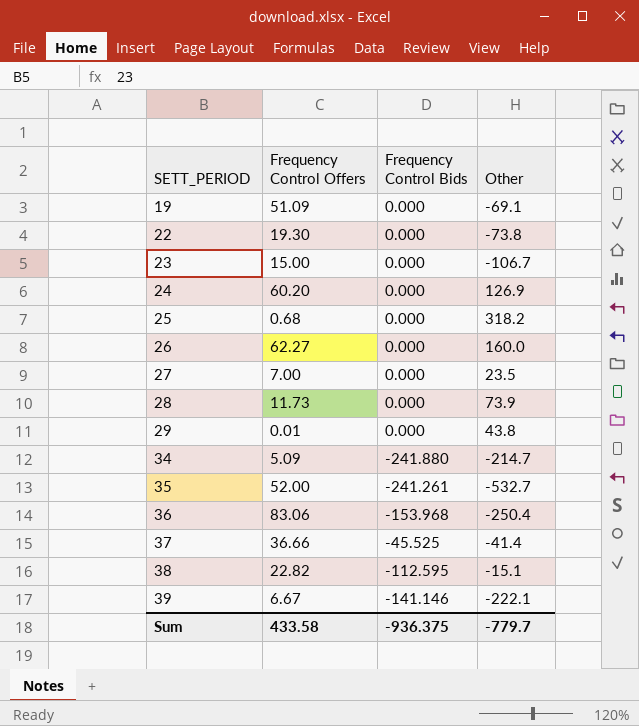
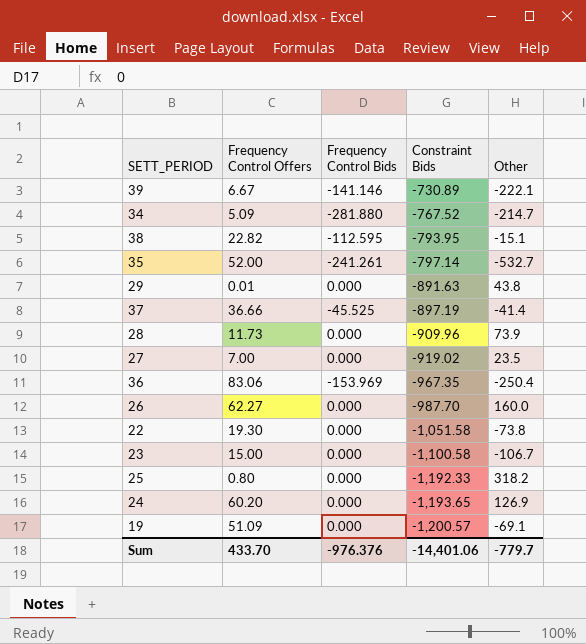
row order: SETT_PERIOD ascending -> Constraint Bids descending
column Constraint Bids | position: none -> 4
34 | Frequency Control Bids: -241.880 -> -281.880
36 | Frequency Control Bids: -153.968 -> -153.969
25 | Frequency Control Offers: 0.68 -> 0.80
Sum | Frequency Control Offers: 433.58 -> 433.70
Sum | Frequency Control Bids: -936.375 -> -976.376

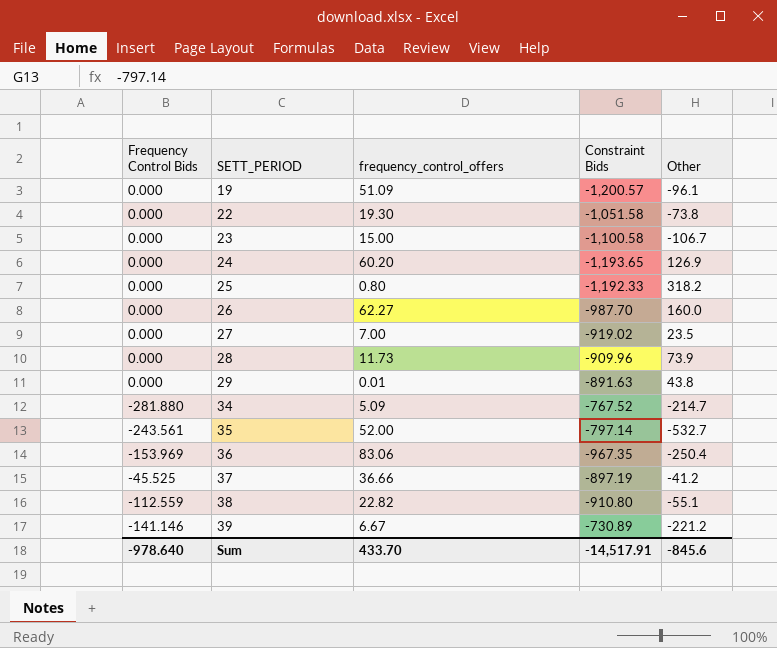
row order: Constraint Bids descending -> SETT_PERIOD ascending
column Frequency Control Bids | position: 3 -> 1
column name: Frequency Control Offers -> frequency_control_offers
19 | Other: -69.1 -> -96.1
35 | Frequency Control Bids: -241.261 -> -243.561
37 | Other: -41.4 -> -41.2
38 | Frequency Control Bids: -112.595 -> -112.559
38 | Constraint Bids: -793.95 -> -910.80
38 | Other: -15.1 -> -55.1
39 | Other: -222.1 -> -221.2
Sum | Frequency Control Bids: -976.376 -> -978.640
Sum | Constraint Bids: -14,401.06 -> -14,517.91
Sum | Other: -779.7 -> -845.6

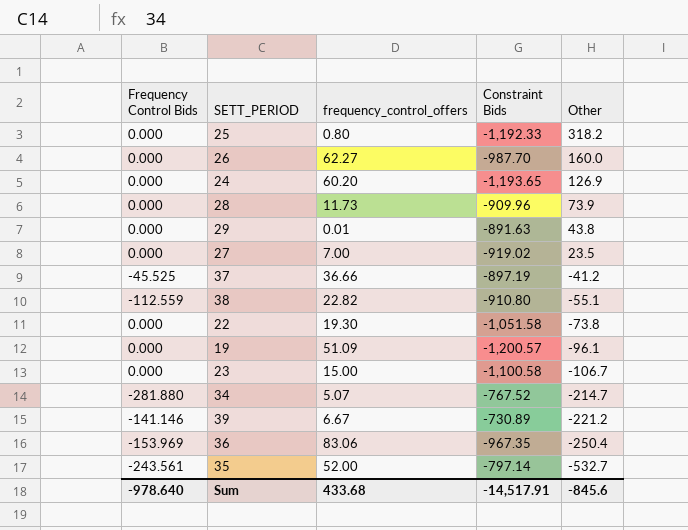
row order: SETT_PERIOD ascending -> Other descending
34 | frequency_control_offers: 5.09 -> 5.07
Sum | frequency_control_offers: 433.70 -> 433.68

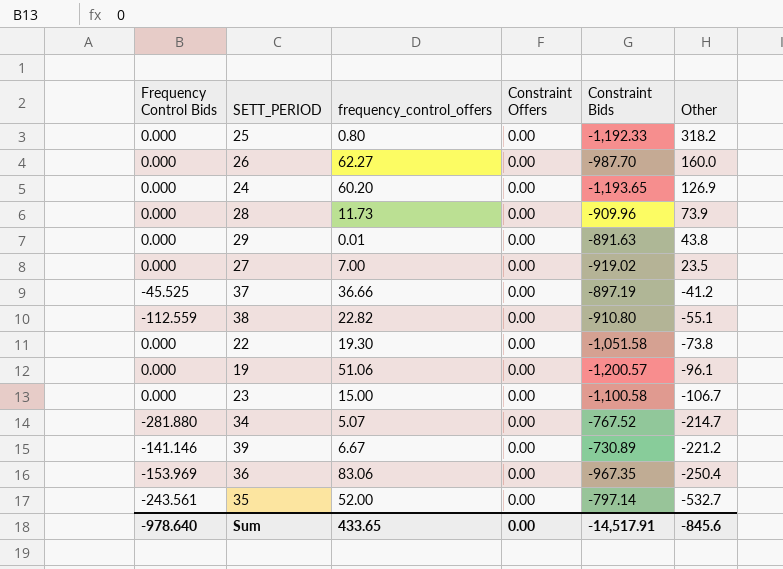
column Constraint Offers | position: none -> 4
19 | frequency_control_offers: 51.09 -> 51.06
Sum | frequency_control_offers: 433.68 -> 433.65

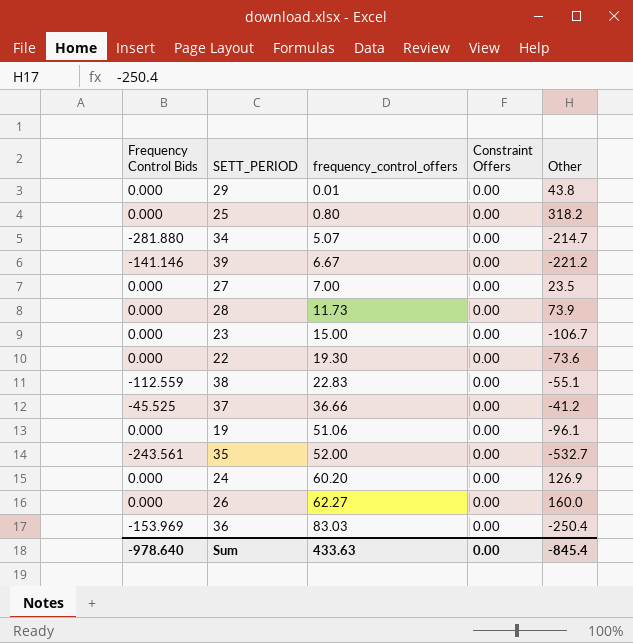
row order: Other descending -> frequency_control_offers ascending
column Constraint Bids | position: 5 -> none
22 | Other: -73.8 -> -73.6
38 | frequency_control_offers: 22.82 -> 22.83
36 | frequency_control_offers: 83.06 -> 83.03
Sum | frequency_control_offers: 433.65 -> 433.63
Sum | Other: -845.6 -> -845.4

